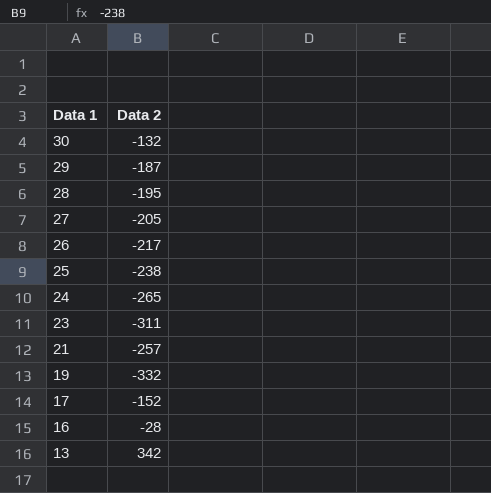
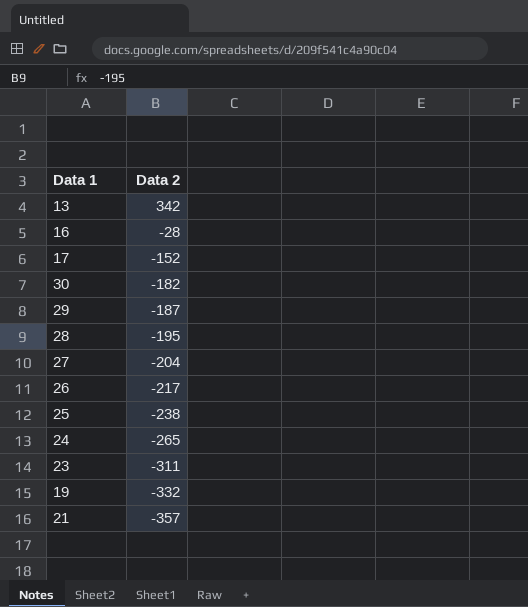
row order: Data 1 descending -> Data 2 descending
30 | Data 2: -132 -> -182
27 | Data 2: -205 -> -204
21 | Data 2: -257 -> -357

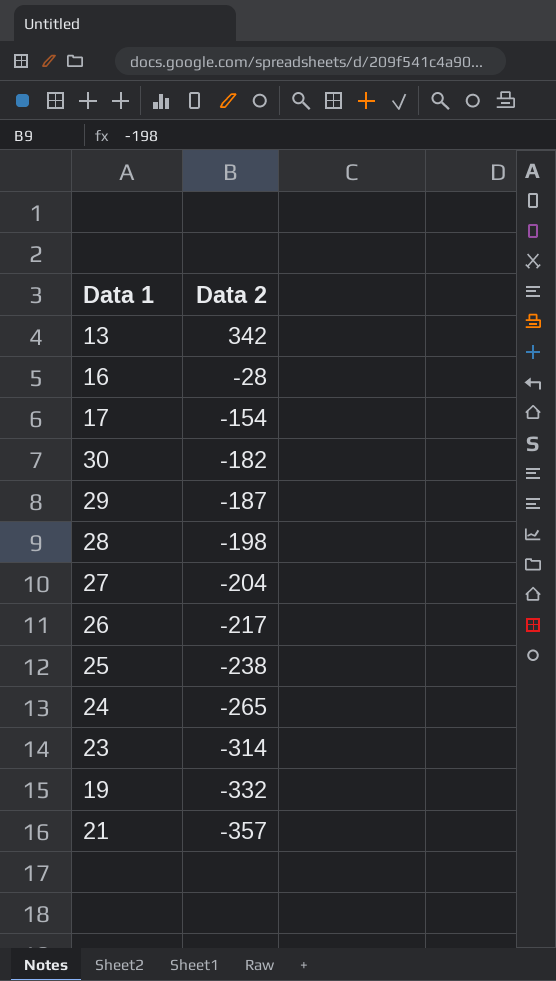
17 | Data 2: -152 -> -154
28 | Data 2: -195 -> -198
23 | Data 2: -311 -> -314

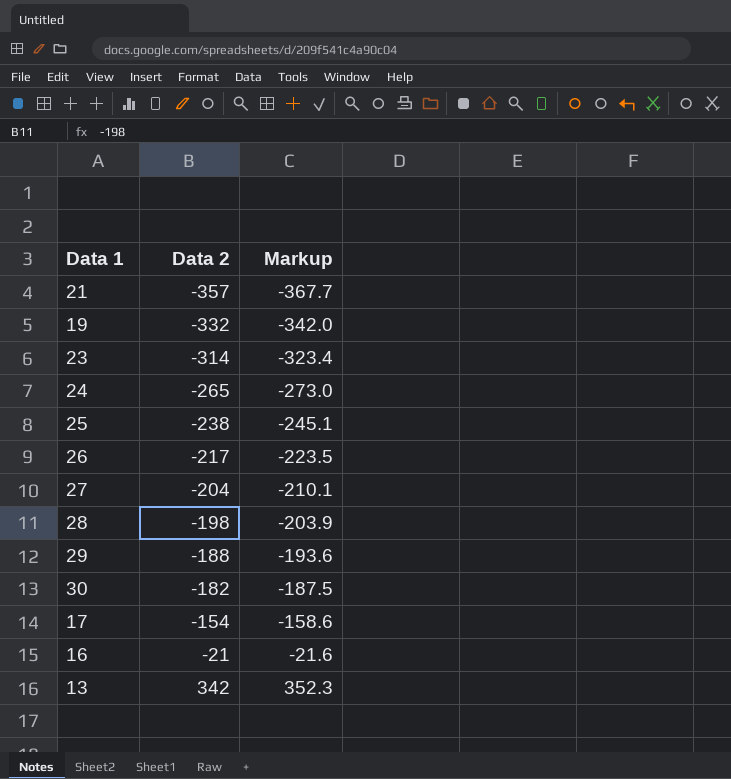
row order: Data 2 descending -> Data 2 ascending
column Markup | formula: none -> [Data 2] * 1.03
29 | Data 2: -187 -> -188
16 | Data 2: -28 -> -21

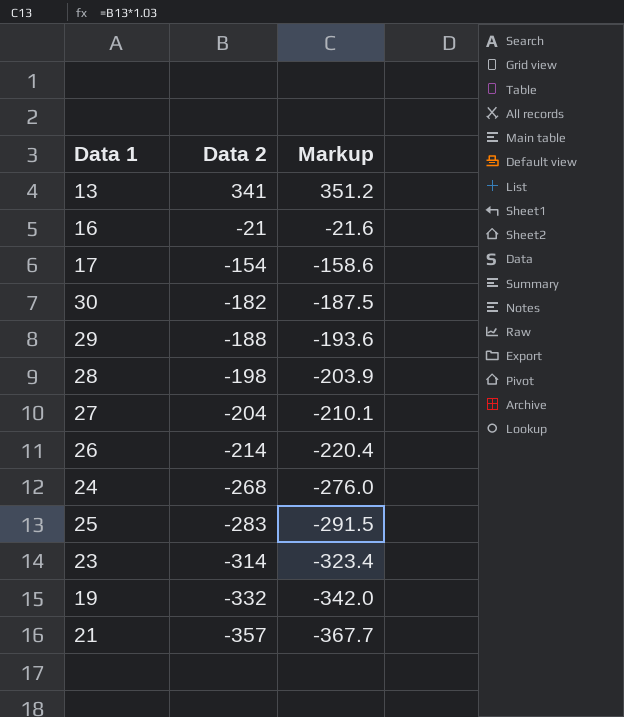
row order: Data 2 ascending -> Data 2 descending
13 | Data 2: 342 -> 341
13 | Markup: 352.3 -> 351.2
26 | Data 2: -217 -> -214
26 | Markup: -223.5 -> -220.4
24 | Data 2: -265 -> -268
24 | Markup: -273.0 -> -276.0
25 | Data 2: -238 -> -283
25 | Markup: -245.1 -> -291.5

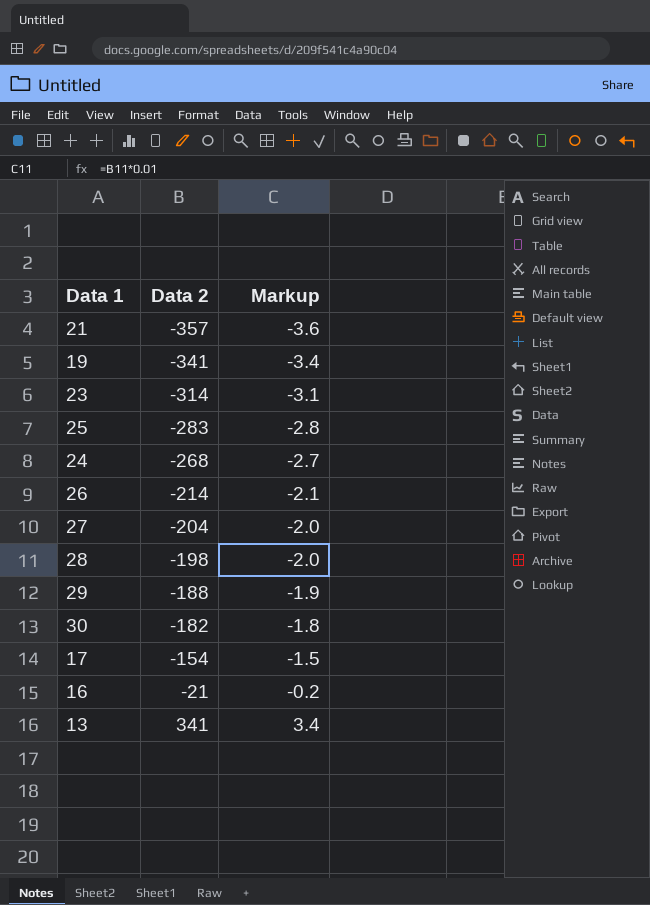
row order: Data 2 descending -> Data 2 ascending
column Markup | formula: [Data 2] * 1.03 -> [Data 2] * 0.01
19 | Data 2: -332 -> -341

